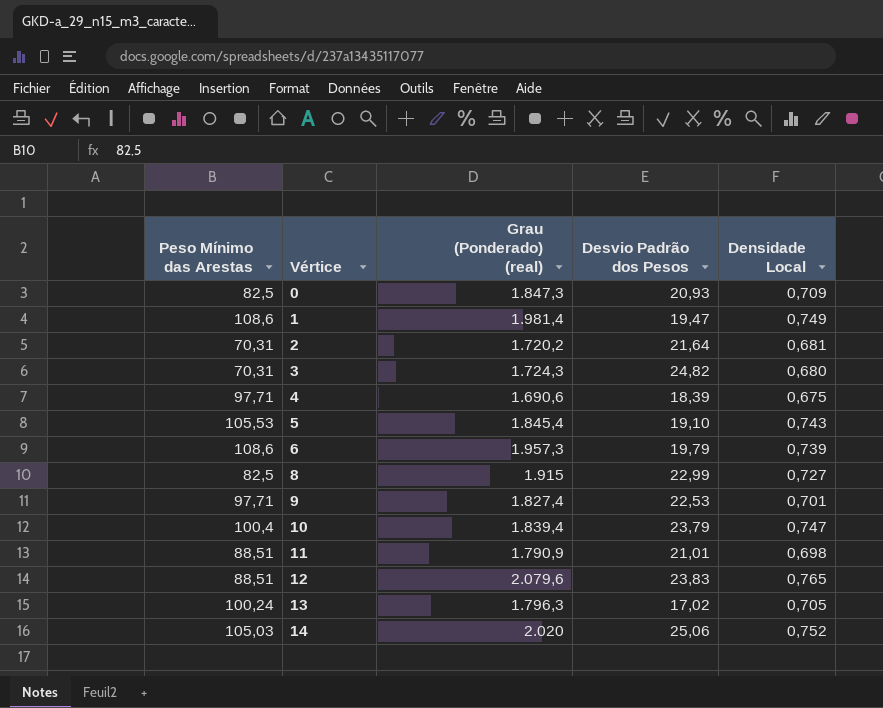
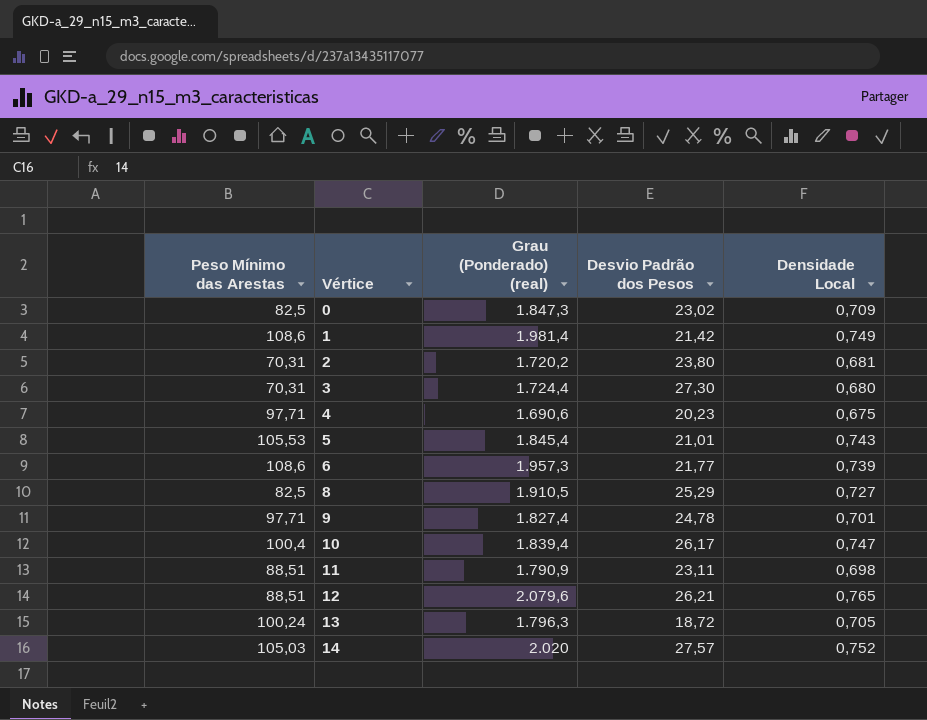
0 | Desvio Padrão dos Pesos: 20,93 -> 23,02
1 | Desvio Padrão dos Pesos: 19,47 -> 21,42
2 | Desvio Padrão dos Pesos: 21,64 -> 23,80
3 | Grau (Ponderado) (real): 1.724,3 -> 1.724,4
3 | Desvio Padrão dos Pesos: 24,82 -> 27,30
4 | Desvio Padrão dos Pesos: 18,39 -> 20,23
5 | Desvio Padrão dos Pesos: 19,10 -> 21,01
6 | Desvio Padrão dos Pesos: 19,79 -> 21,77
8 | Grau (Ponderado) (real): 1.915 -> 1.910,5
8 | Desvio Padrão dos Pesos: 22,99 -> 25,29
9 | Desvio Padrão dos Pesos: 22,53 -> 24,78
10 | Desvio Padrão dos Pesos: 23,79 -> 26,17
11 | Desvio Padrão dos Pesos: 21,01 -> 23,11
12 | Desvio Padrão dos Pesos: 23,83 -> 26,21
13 | Desvio Padrão dos Pesos: 17,02 -> 18,72
14 | Desvio Padrão dos Pesos: 25,06 -> 27,57

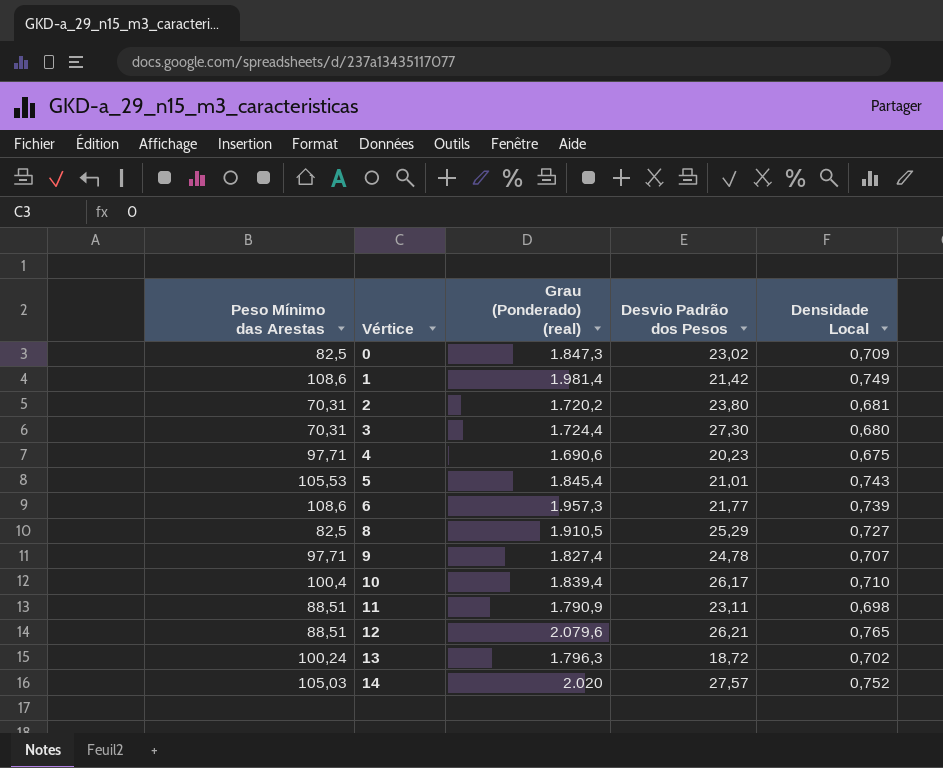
9 | Densidade Local: 0,701 -> 0,707
10 | Densidade Local: 0,747 -> 0,710
13 | Densidade Local: 0,705 -> 0,702

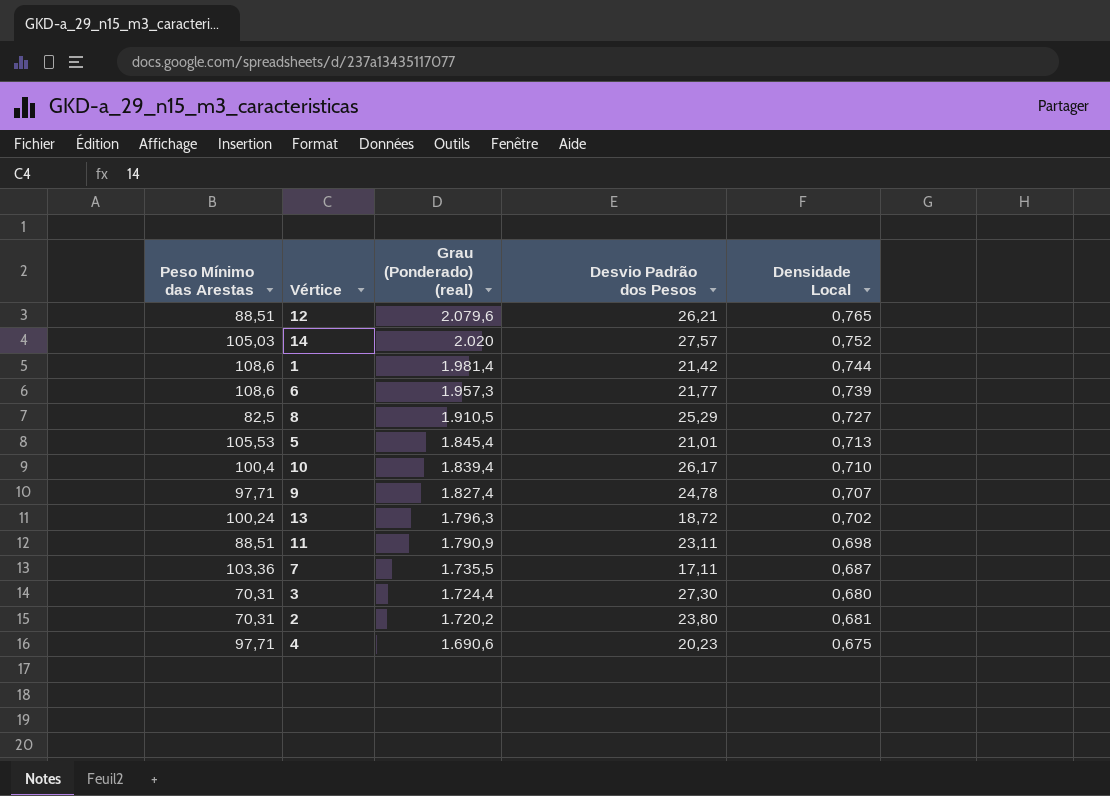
row order: Vértice ascending -> Grau (Ponderado) (real) descending
row 0: 82,5 | 1.847,3 | 23,02 | 0,709 -> none
1 | Densidade Local: 0,749 -> 0,744
5 | Densidade Local: 0,743 -> 0,713
row 7: none -> 103,36 | 1.735,5 | 17,11 | 0,687

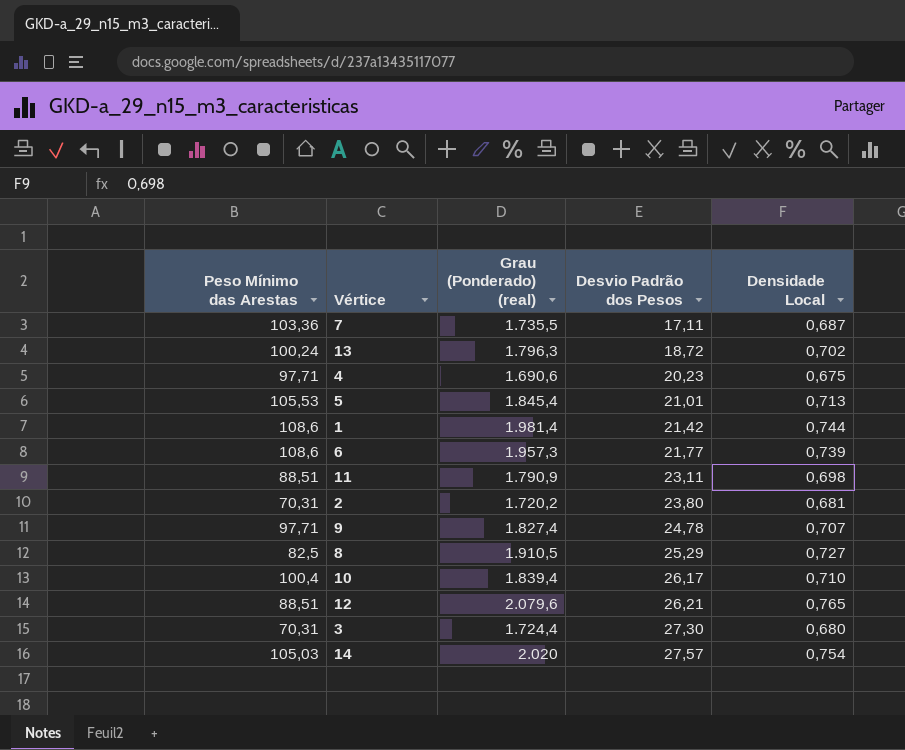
row order: Grau (Ponderado) (real) descending -> Desvio Padrão dos Pesos ascending
14 | Densidade Local: 0,752 -> 0,754

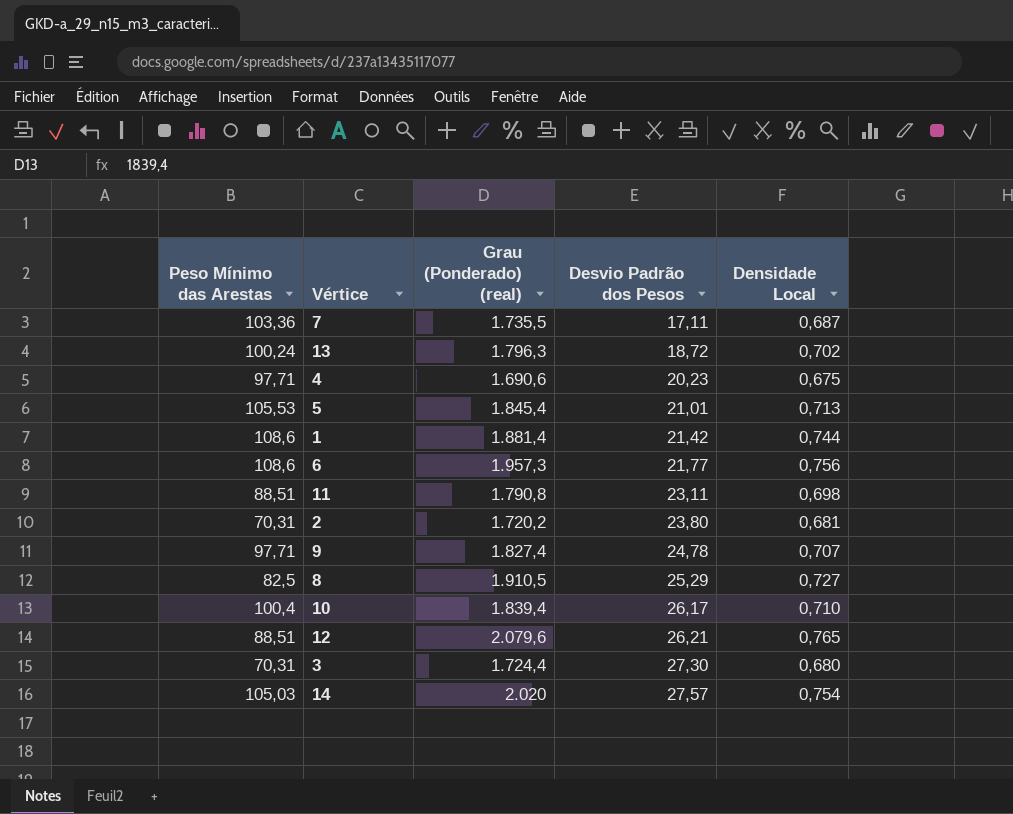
1 | Grau (Ponderado) (real): 1.981,4 -> 1.881,4
6 | Densidade Local: 0,739 -> 0,756
11 | Grau (Ponderado) (real): 1.790,9 -> 1.790,8

